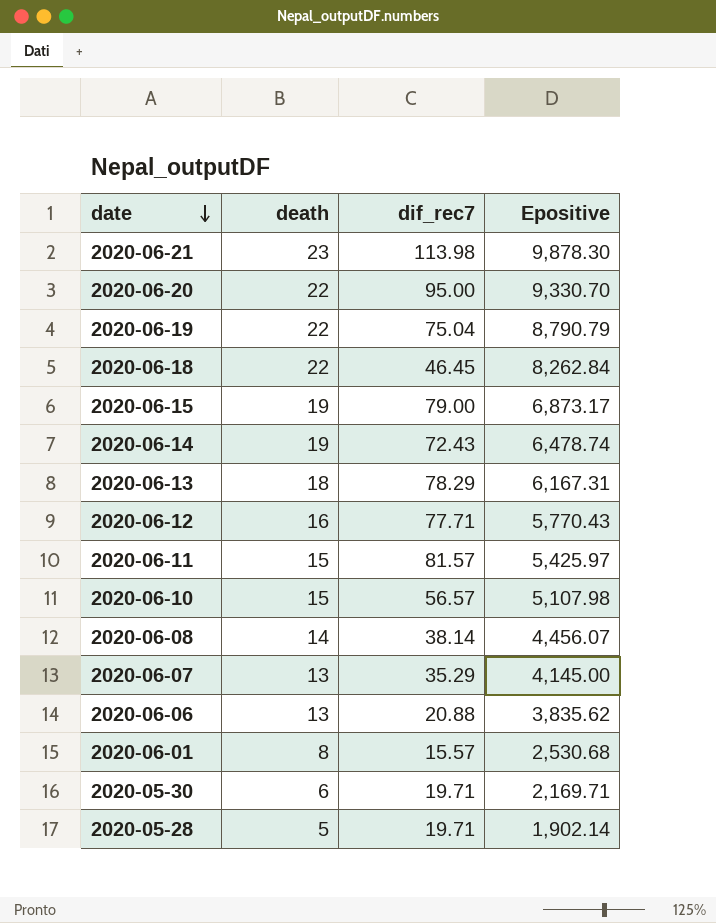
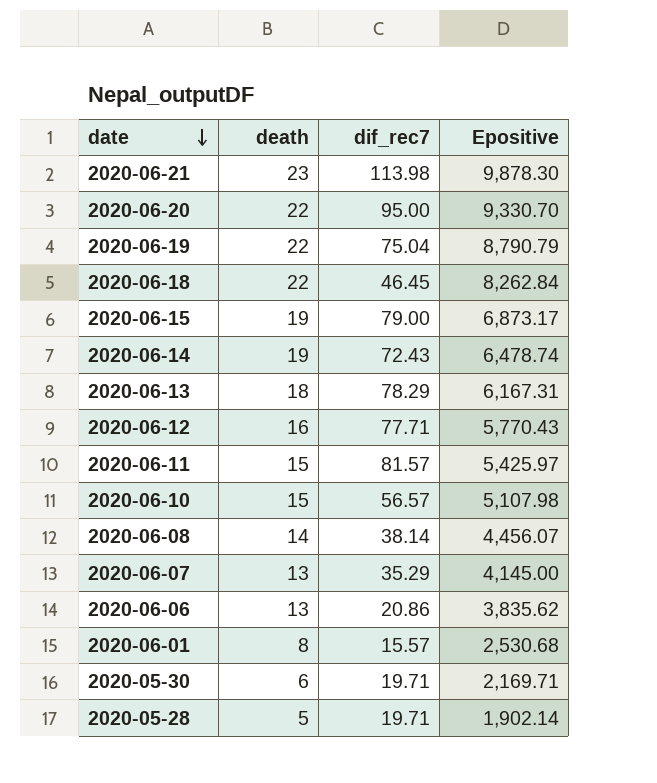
2020-06-06 | dif_rec7: 20.88 -> 20.86

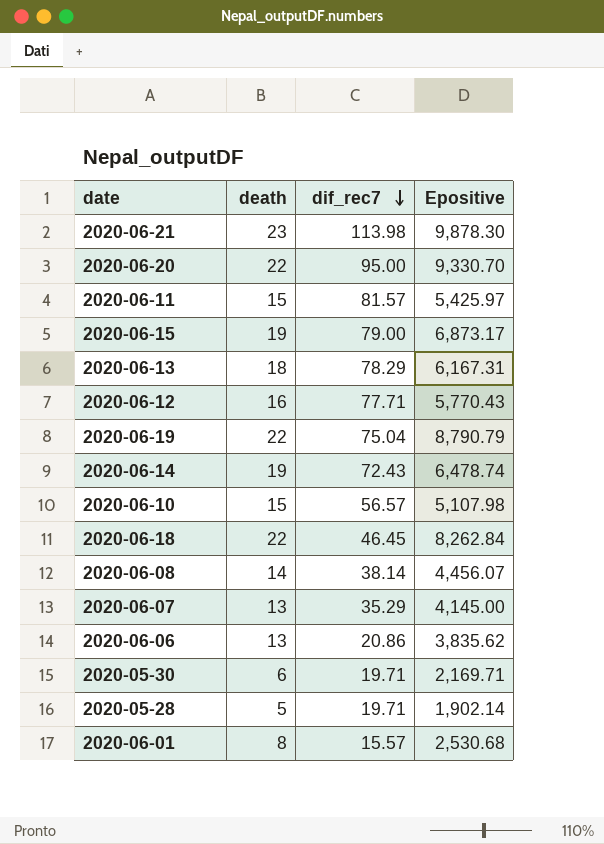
row order: date descending -> dif_rec7 descending

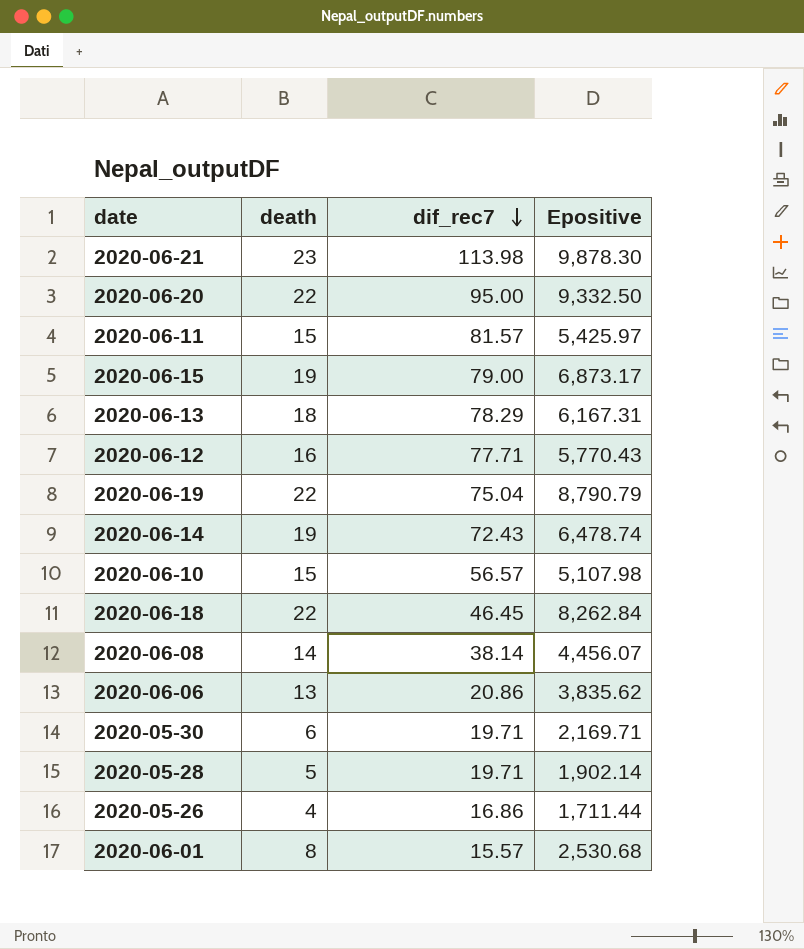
row 2020-06-07: 13 | 35.29 | 4,145.00 -> none
2020-06-20 | Epositive: 9,330.70 -> 9,332.50
row 2020-05-26: none -> 4 | 16.86 | 1,711.44

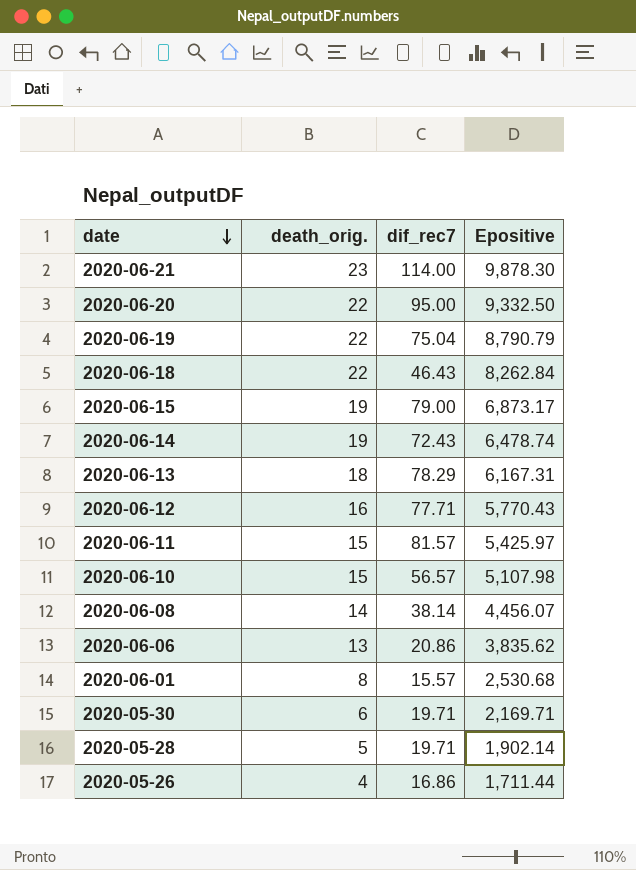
row order: dif_rec7 descending -> date descending
column name: death -> death_orig.
2020-06-21 | dif_rec7: 113.98 -> 114.00
2020-06-18 | dif_rec7: 46.45 -> 46.43

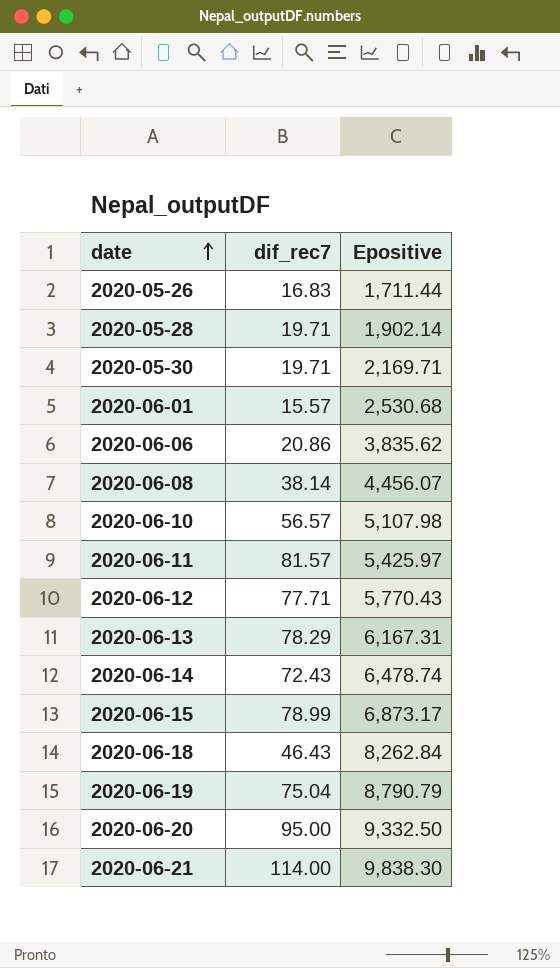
row order: date descending -> date ascending
column death_orig. | position: 2 -> none
2020-05-26 | dif_rec7: 16.86 -> 16.83
2020-06-15 | dif_rec7: 79.00 -> 78.99
2020-06-21 | Epositive: 9,878.30 -> 9,838.30

